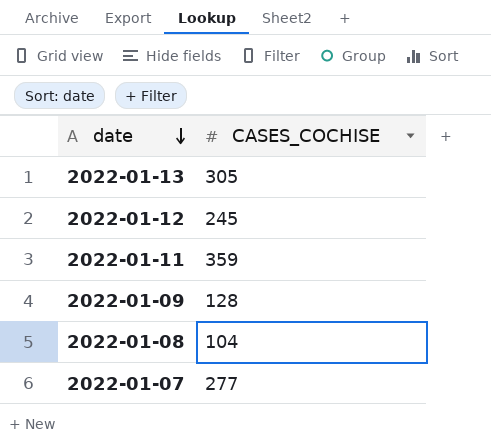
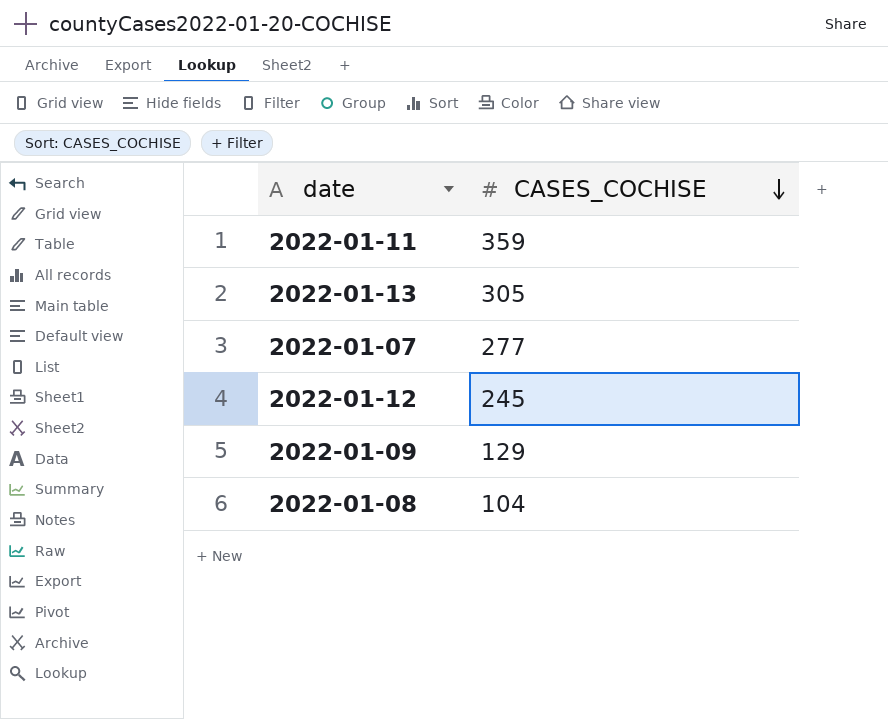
row order: date descending -> CASES_COCHISE descending
2022-01-09 | CASES_COCHISE: 128 -> 129

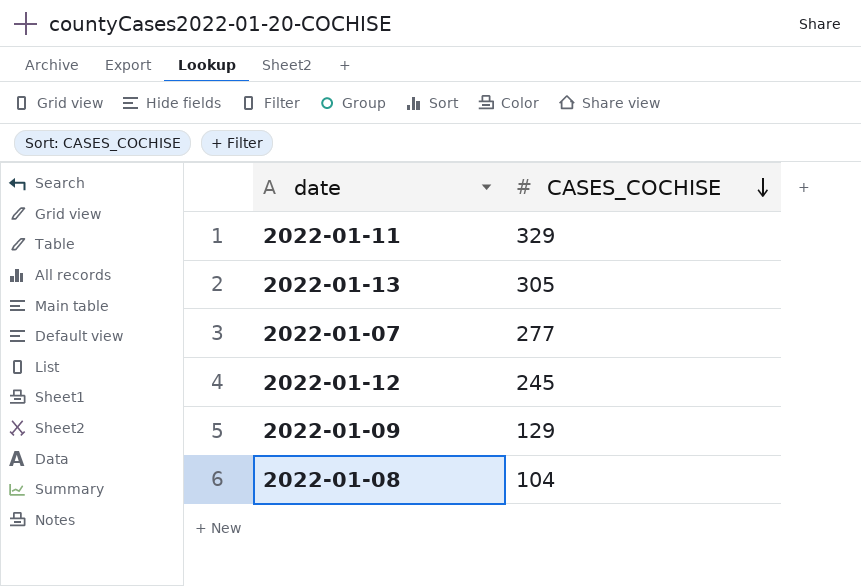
2022-01-11 | CASES_COCHISE: 359 -> 329

